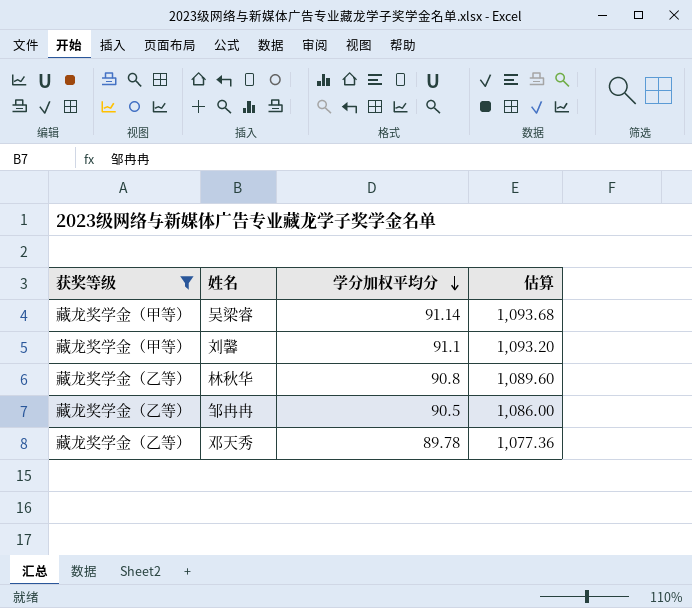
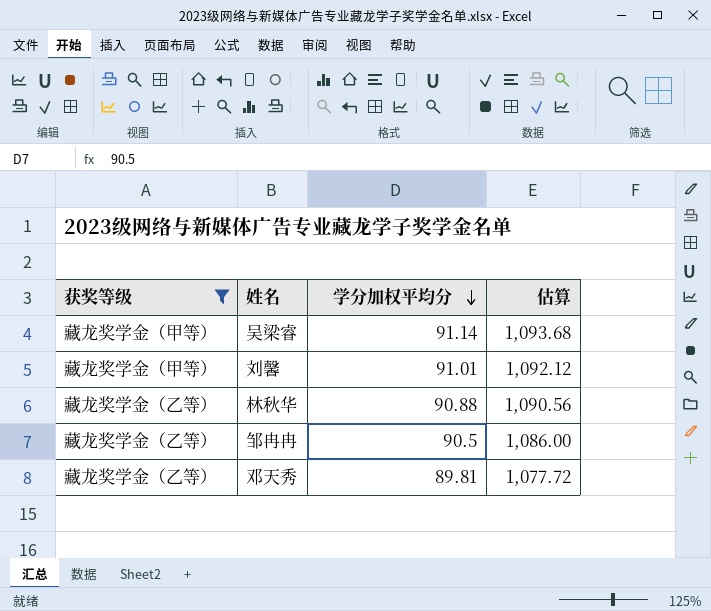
刘馨 | 学分加权平均分: 91.1 -> 91.01
刘馨 | 估算: 1,093.20 -> 1,092.12
林秋华 | 学分加权平均分: 90.8 -> 90.88
林秋华 | 估算: 1,089.60 -> 1,090.56
邓天秀 | 学分加权平均分: 89.78 -> 89.81
邓天秀 | 估算: 1,077.36 -> 1,077.72

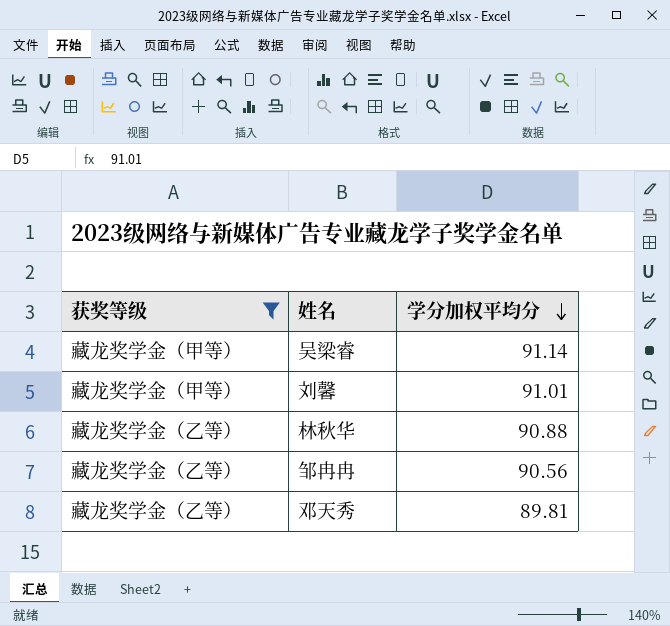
column 估算 | formula: [学分加权平均分] * 12 -> none
邹冉冉 | 学分加权平均分: 90.5 -> 90.56

